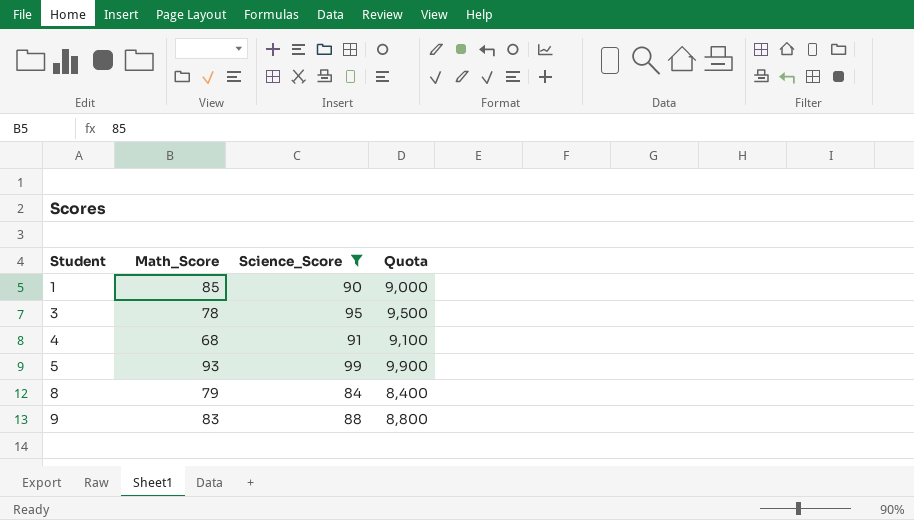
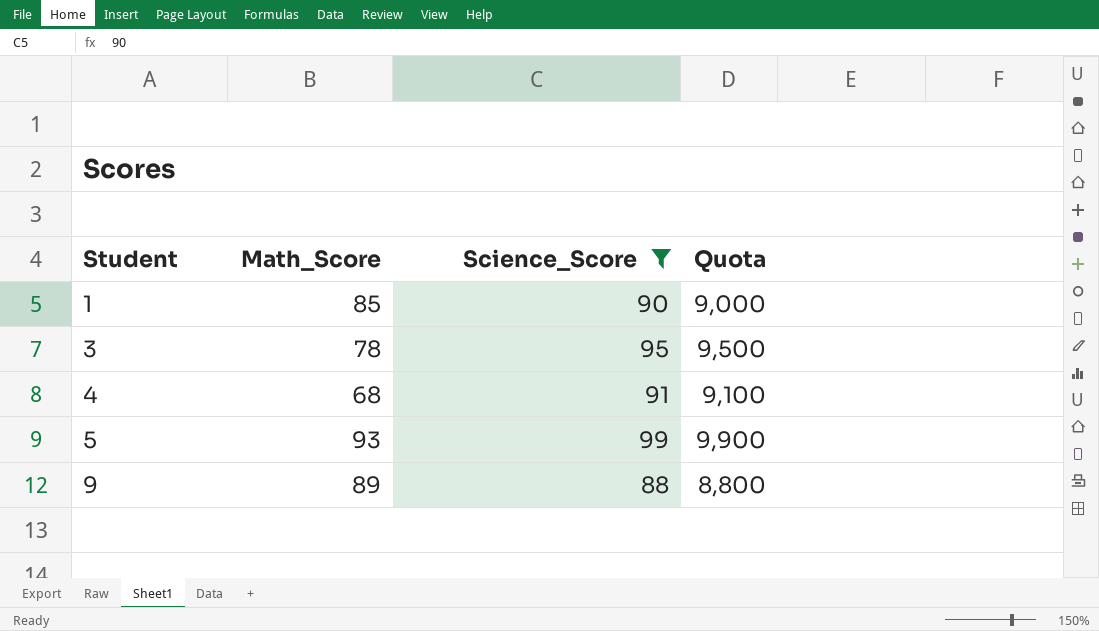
row 8: 79 | 84 | 8,400 -> none
9 | Math_Score: 83 -> 89

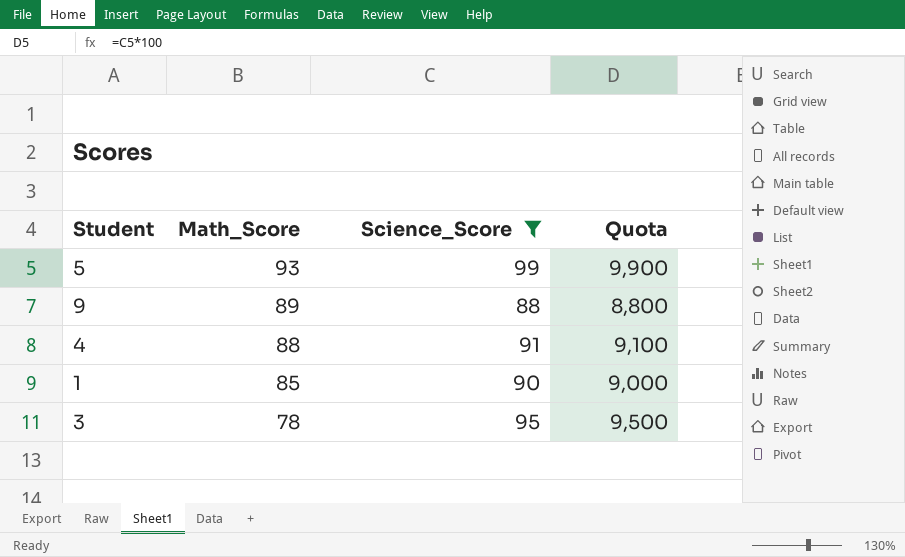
row order: Student ascending -> Math_Score descending
4 | Math_Score: 68 -> 88

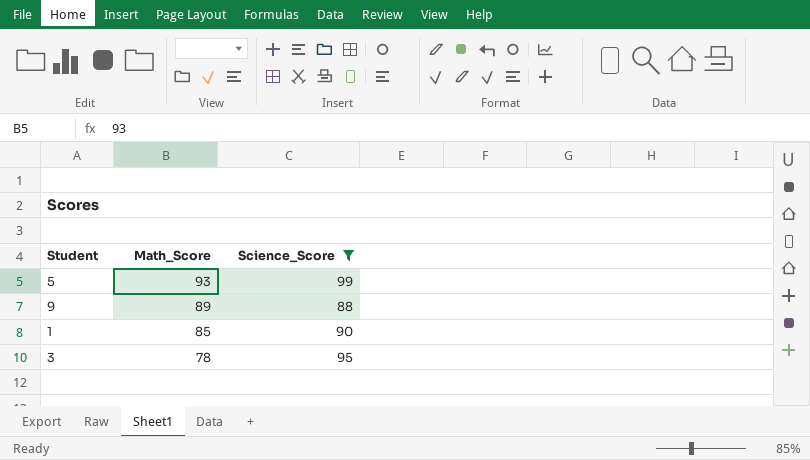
column Quota | formula: [Science_Score] * 100 -> none
row 4: 88 | 91 | 9,100 -> none

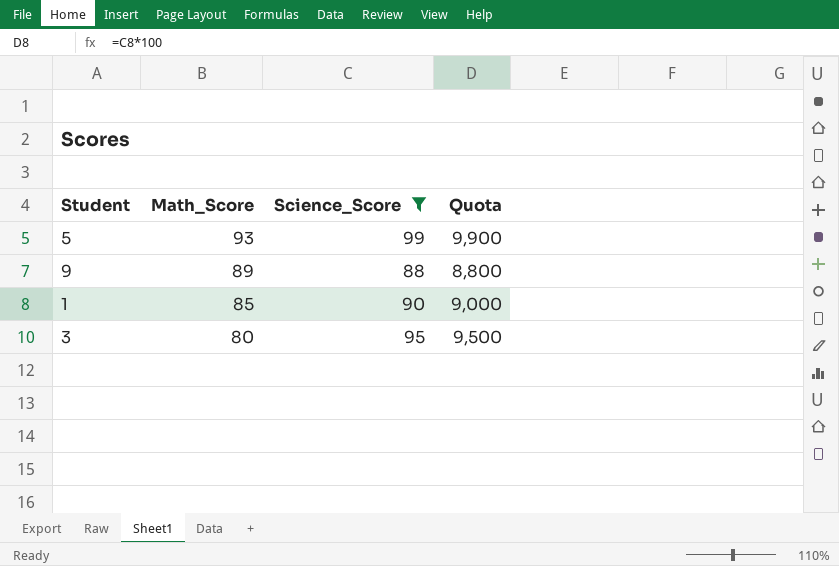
column Quota | formula: none -> [Science_Score] * 100
3 | Math_Score: 78 -> 80

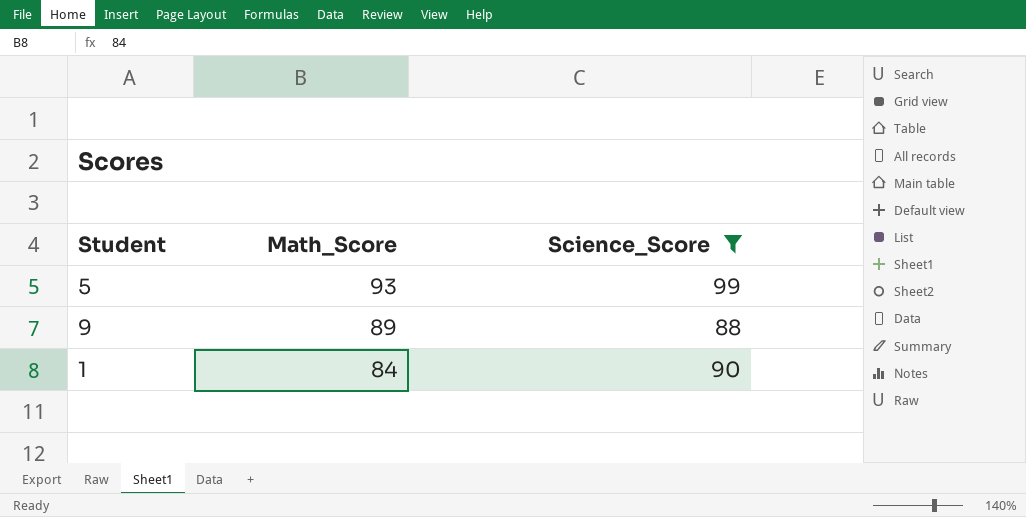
column Quota | formula: [Science_Score] * 100 -> none
row 3: 80 | 95 | 9,500 -> none
1 | Math_Score: 85 -> 84

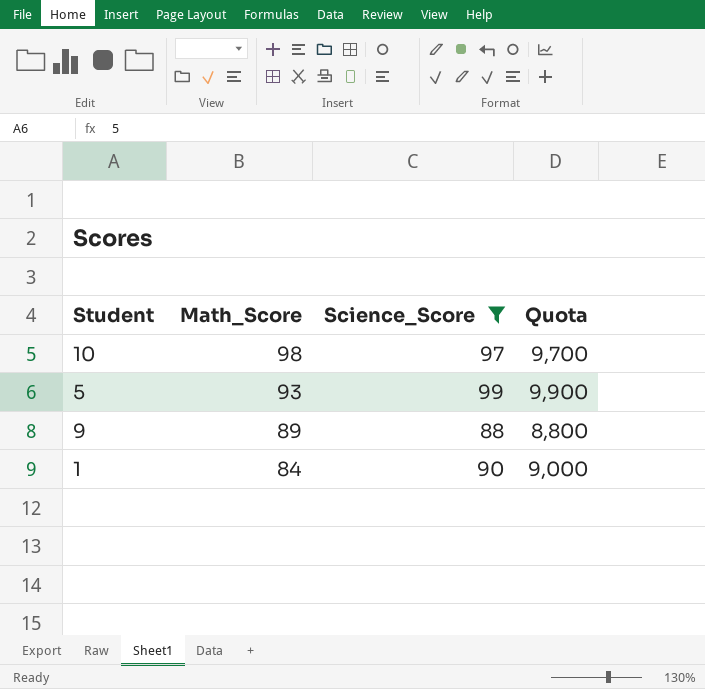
column Quota | formula: none -> [Science_Score] * 100
row 10: none -> 98 | 97 | 9,700

